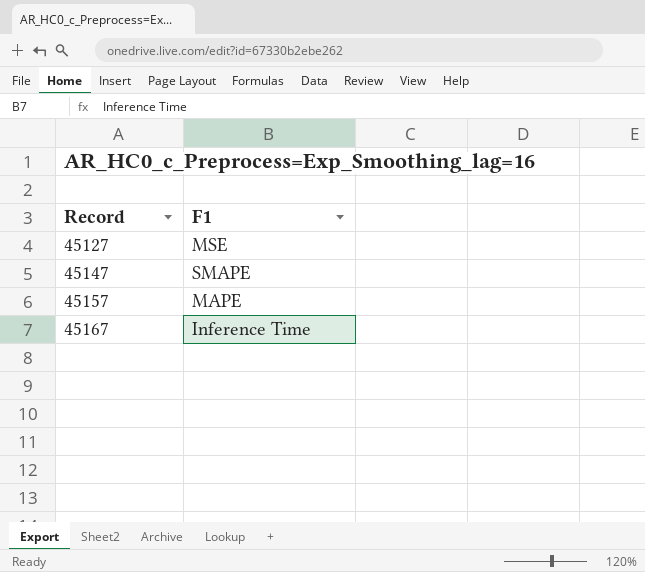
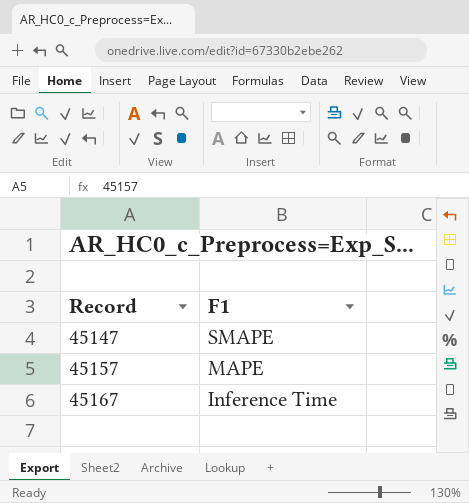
row 45127: MSE -> none

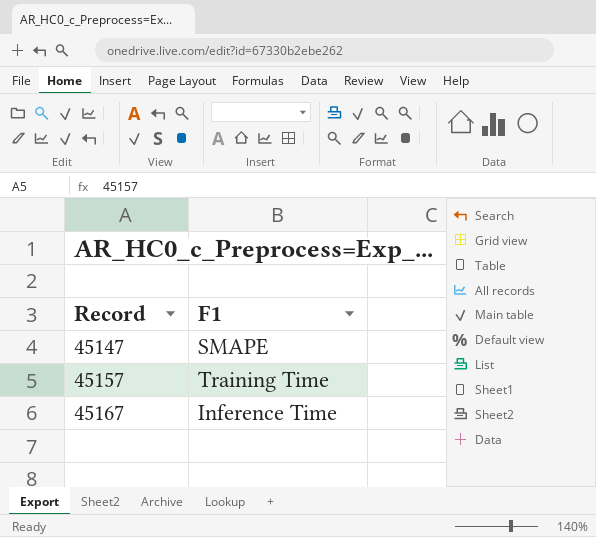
45157 | F1: MAPE -> Training Time

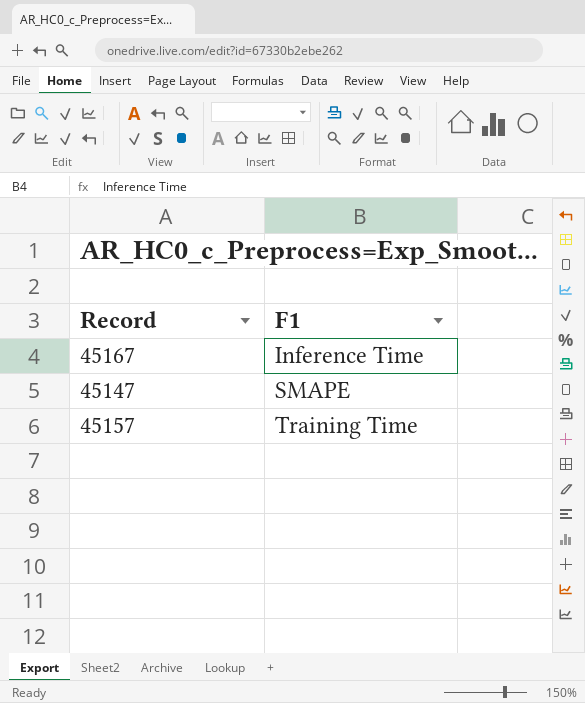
row order: Record ascending -> F1 ascending

